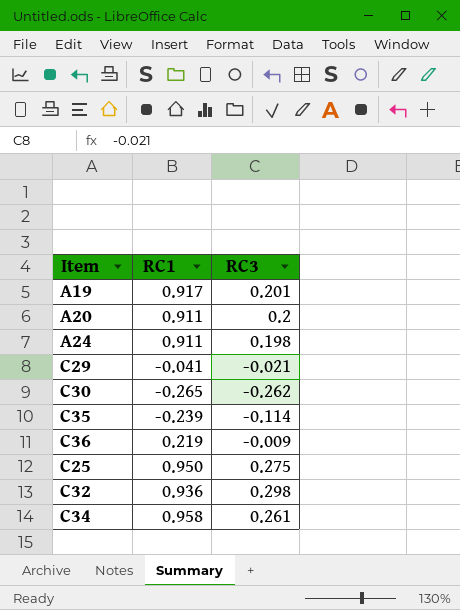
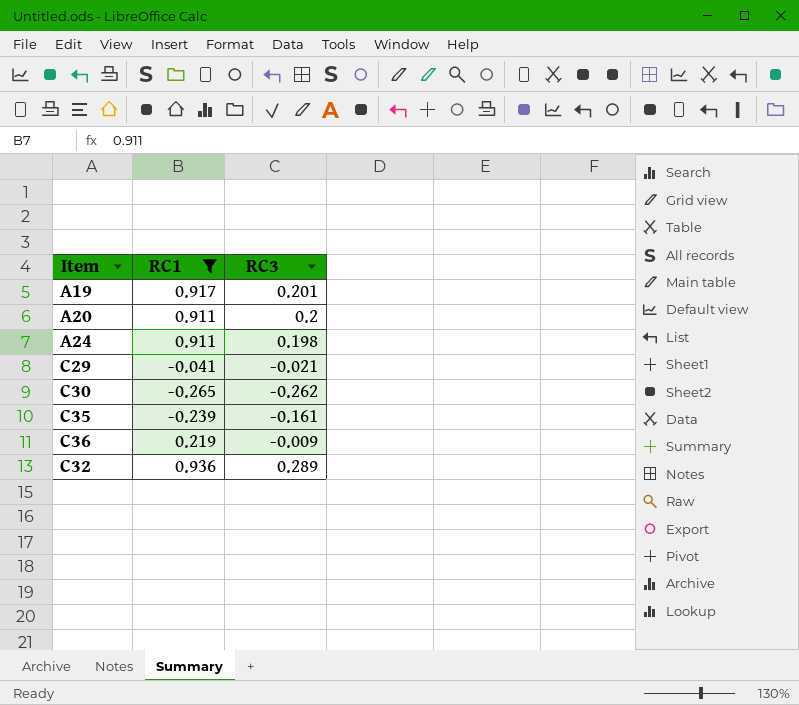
filter: none -> RC1 <= 0.936
C35 | RC3: -0.114 -> -0.161
C32 | RC3: 0.298 -> 0.289

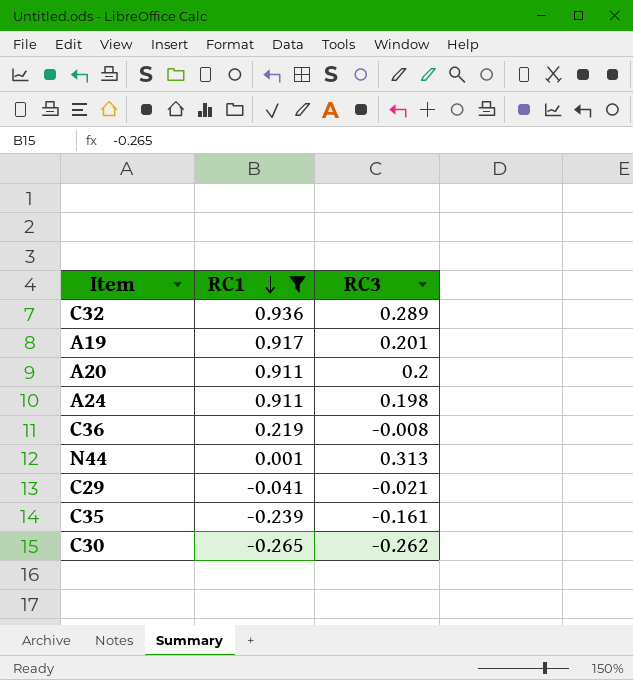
row order: none -> RC1 descending
C36 | RC3: -0.009 -> -0.008
row N44: none -> 0.001 | 0.313

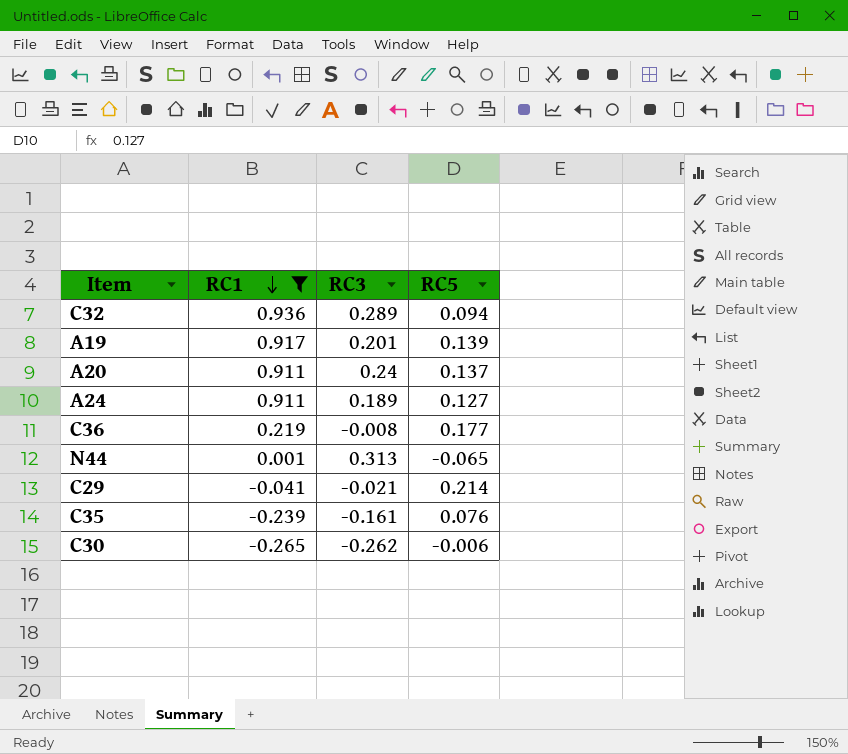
column RC5 | position: none -> 4
A20 | RC3: 0.2 -> 0.24
A24 | RC3: 0.198 -> 0.189

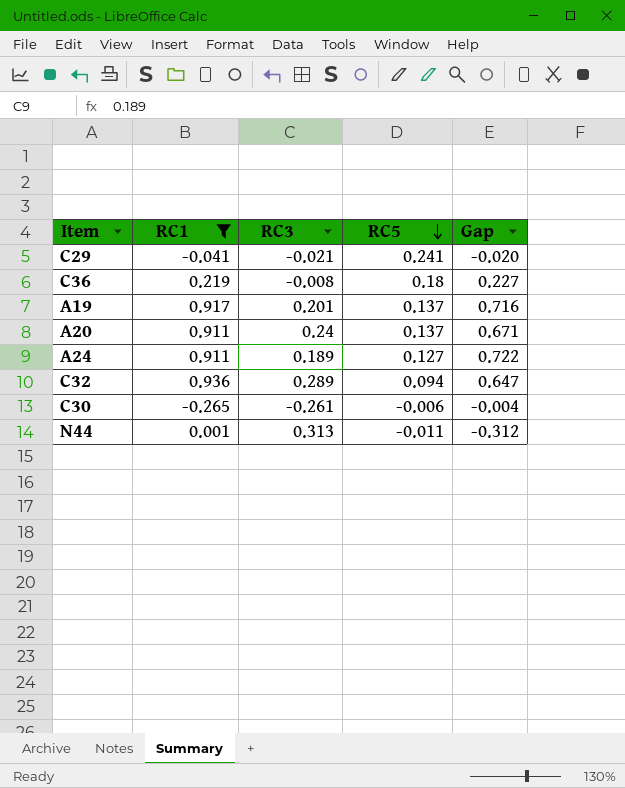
row order: RC1 descending -> RC5 descending
column Gap | formula: none -> [RC1] - [RC3]
row C35: -0.239 | -0.161 | 0.076 -> none
C29 | RC5: 0.214 -> 0.241
C36 | RC5: 0.177 -> 0.18
A19 | RC5: 0.139 -> 0.137
C30 | RC3: -0.262 -> -0.261
N44 | RC5: -0.065 -> -0.011

